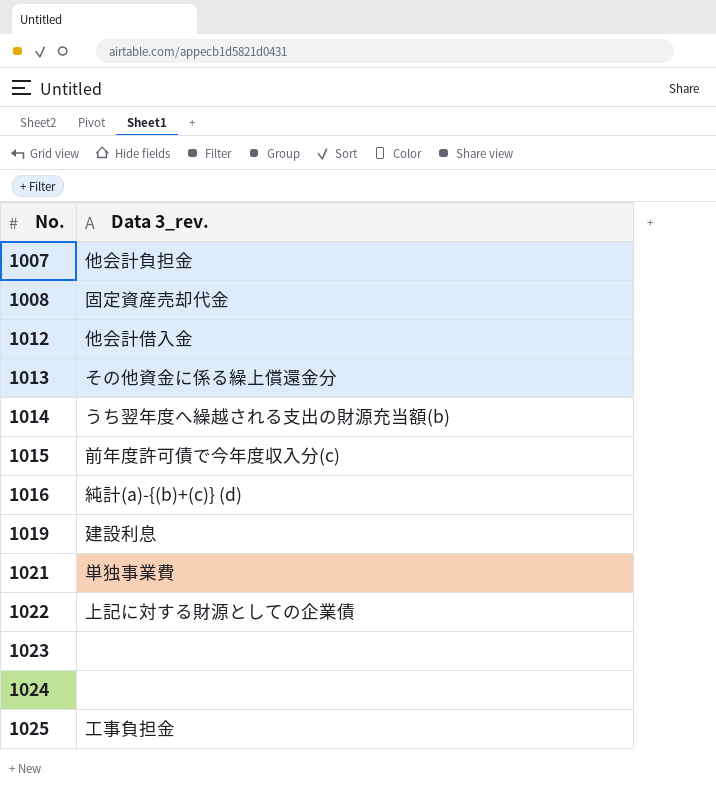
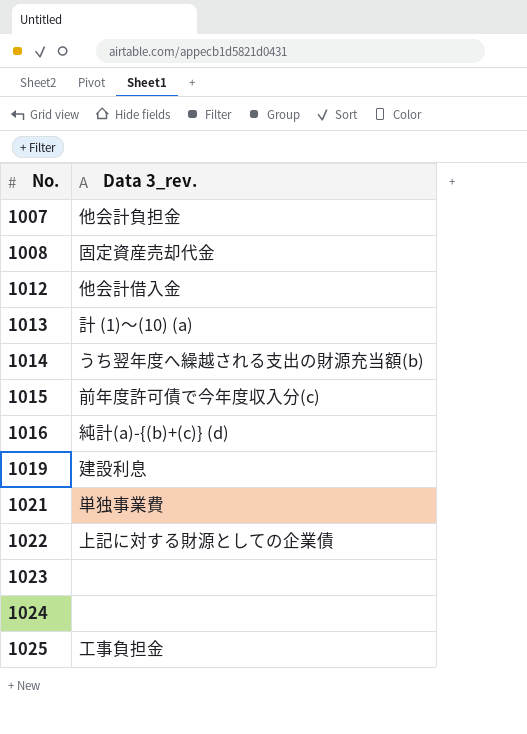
1013 | Data 3_rev.: その他資金に係る繰上償還金分 -> 計 (1)～(10) (a)

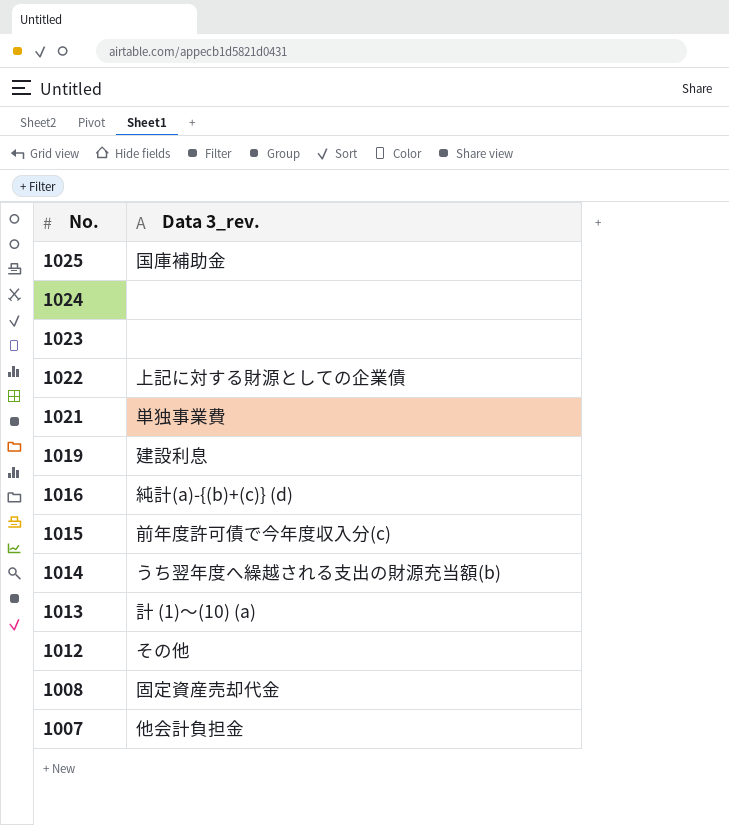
row order: No. ascending -> No. descending
1025 | Data 3_rev.: 工事負担金 -> 国庫補助金
1012 | Data 3_rev.: 他会計借入金 -> その他

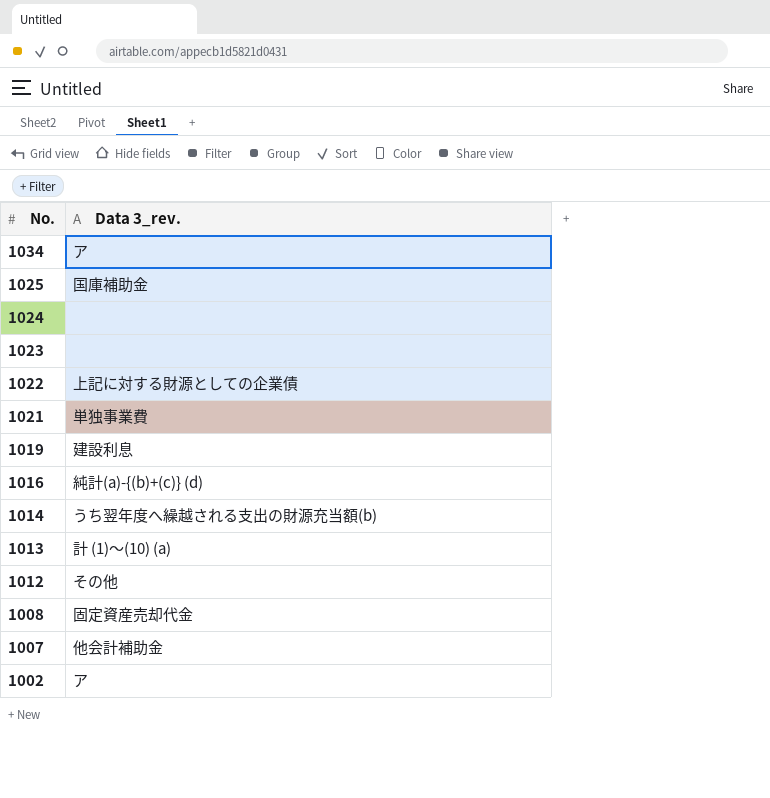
row 1015: 前年度許可債で今年度収入分(c) -> none
row 1034: none -> ア
1007 | Data 3_rev.: 他会計負担金 -> 他会計補助金
row 1002: none -> ア

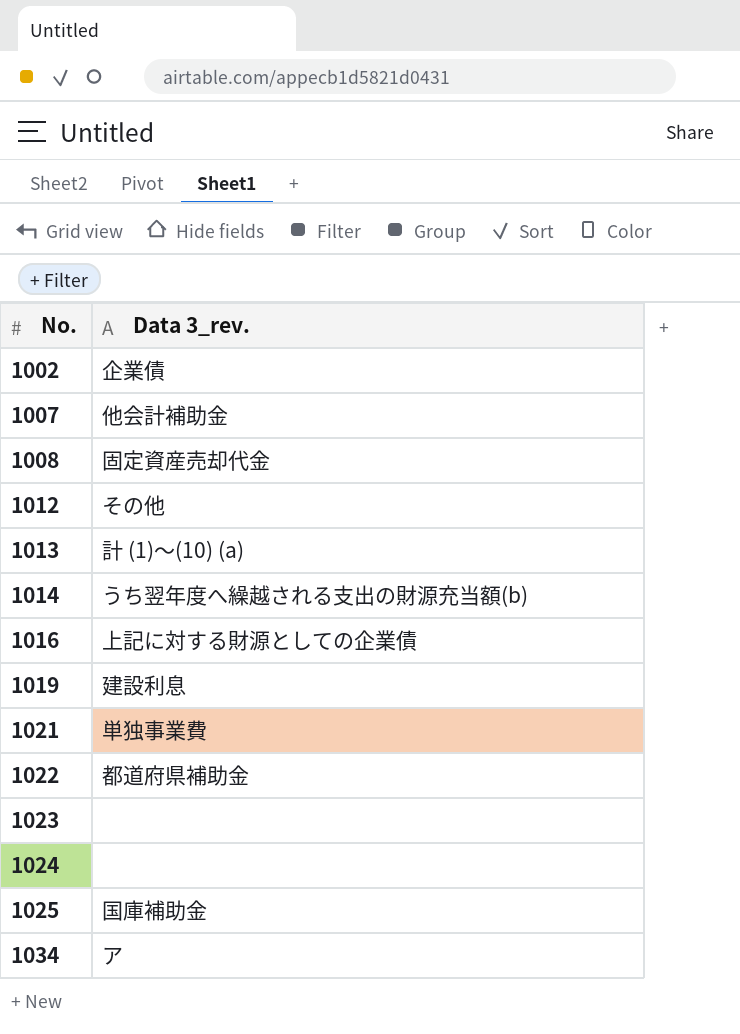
row order: No. descending -> No. ascending
1002 | Data 3_rev.: ア -> 企業債
1016 | Data 3_rev.: 純計(a)-{(b)+(c)} (d) -> 上記に対する財源としての企業債
1022 | Data 3_rev.: 上記に対する財源としての企業債 -> 都道府県補助金

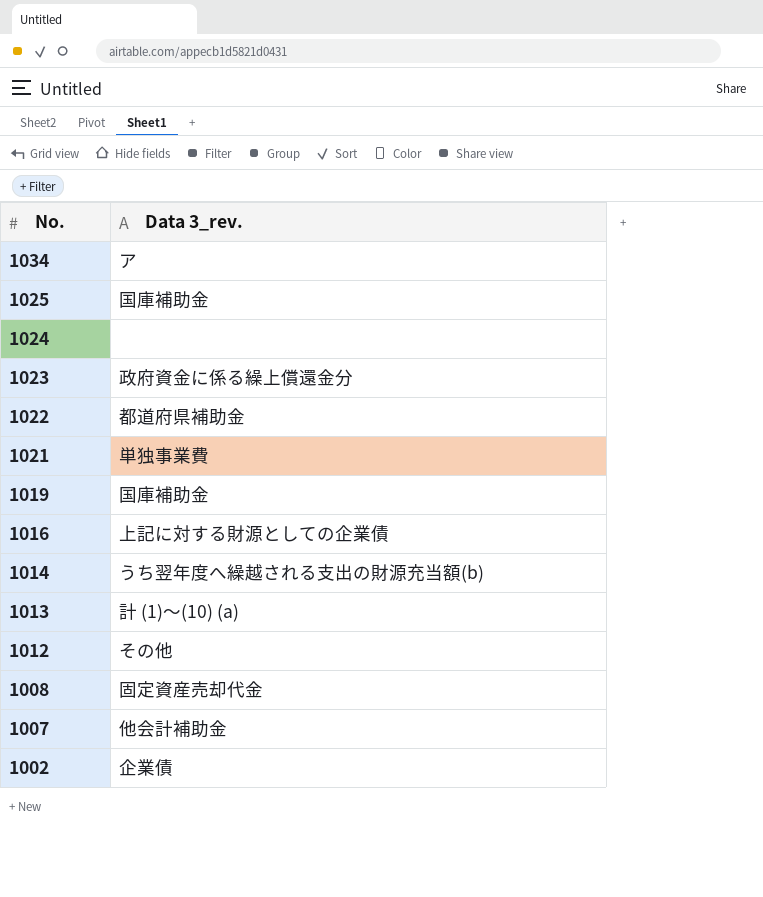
row order: No. ascending -> No. descending
1023 | Data 3_rev.: none -> 政府資金に係る繰上償還金分
1019 | Data 3_rev.: 建設利息 -> 国庫補助金

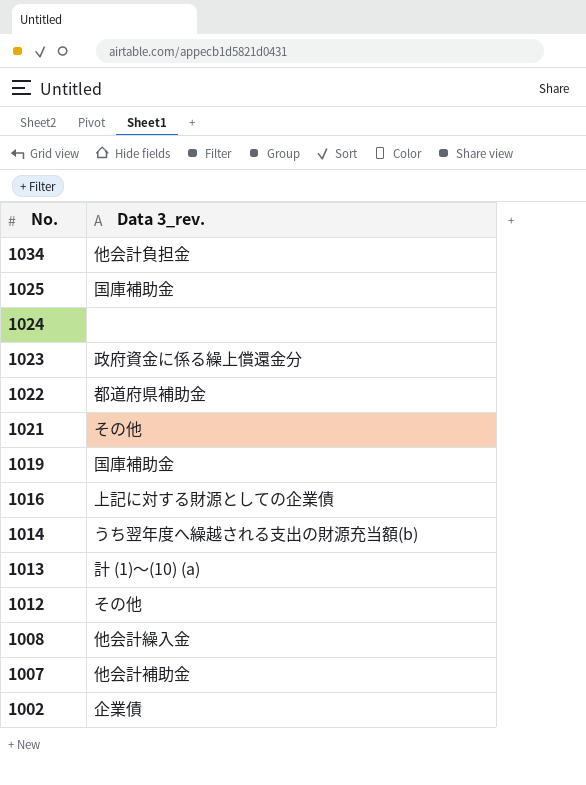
1034 | Data 3_rev.: ア -> 他会計負担金
1021 | Data 3_rev.: 単独事業費 -> その他
1008 | Data 3_rev.: 固定資産売却代金 -> 他会計繰入金

